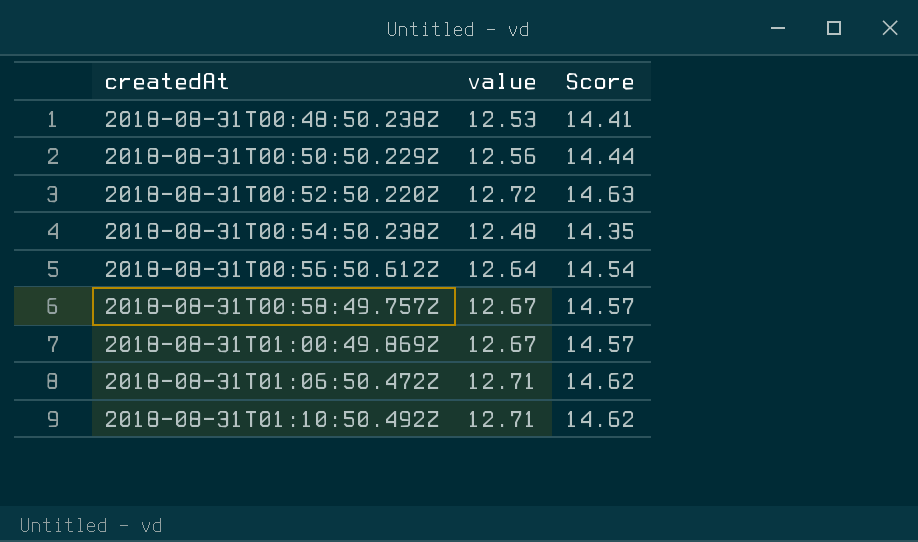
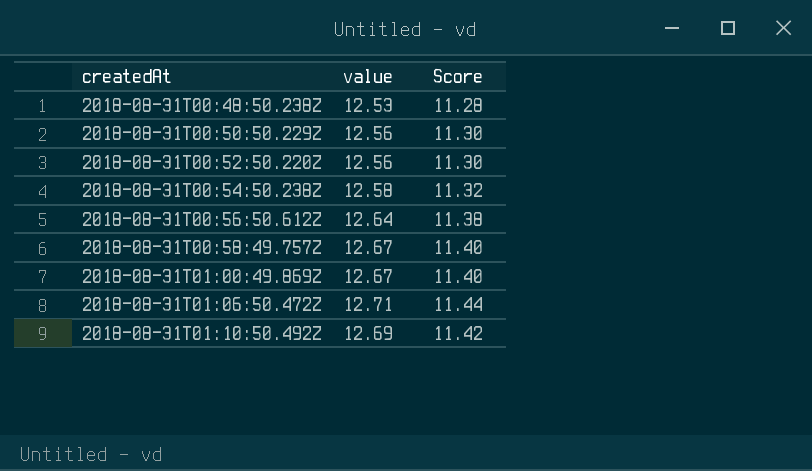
column Score | formula: [value] * 1.15 -> [value] * 0.9
2018-08-31T00:52:50.220Z | value: 12.72 -> 12.56
2018-08-31T00:54:50.238Z | value: 12.48 -> 12.58
2018-08-31T01:10:50.492Z | value: 12.71 -> 12.69

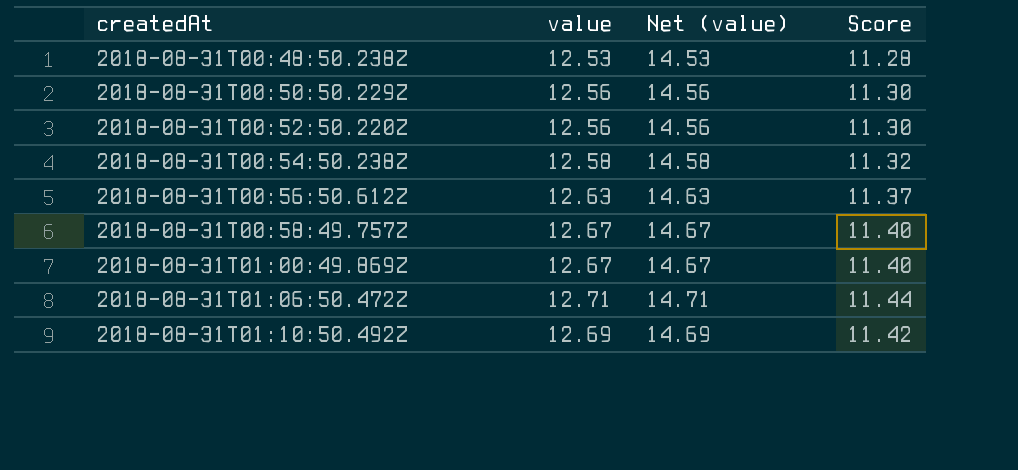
column Net (value) | formula: none -> [value] + 2
2018-08-31T00:56:50.612Z | value: 12.64 -> 12.63
2018-08-31T00:56:50.612Z | Score: 11.38 -> 11.37

